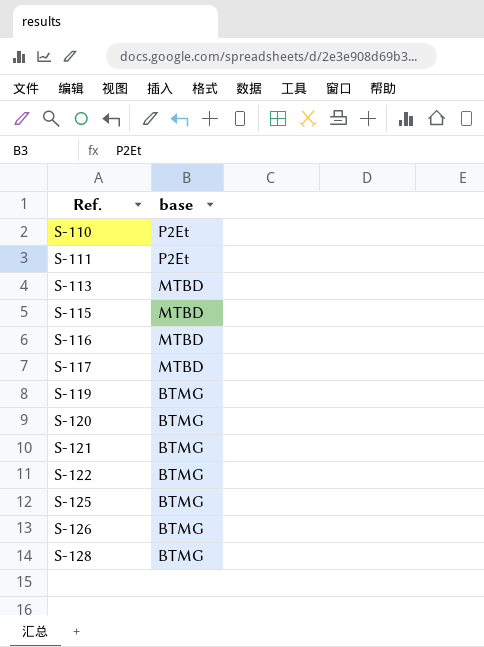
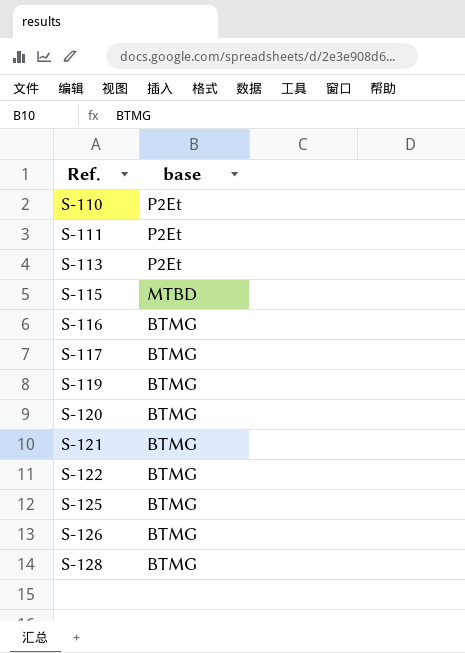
S-113 | base: MTBD -> P2Et
S-116 | base: MTBD -> BTMG
S-117 | base: MTBD -> BTMG

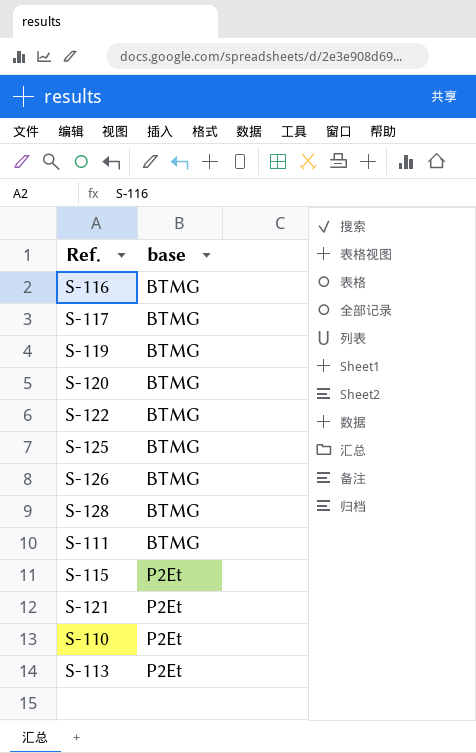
row order: Ref. ascending -> base ascending
S-111 | base: P2Et -> BTMG
S-115 | base: MTBD -> P2Et
S-121 | base: BTMG -> P2Et

